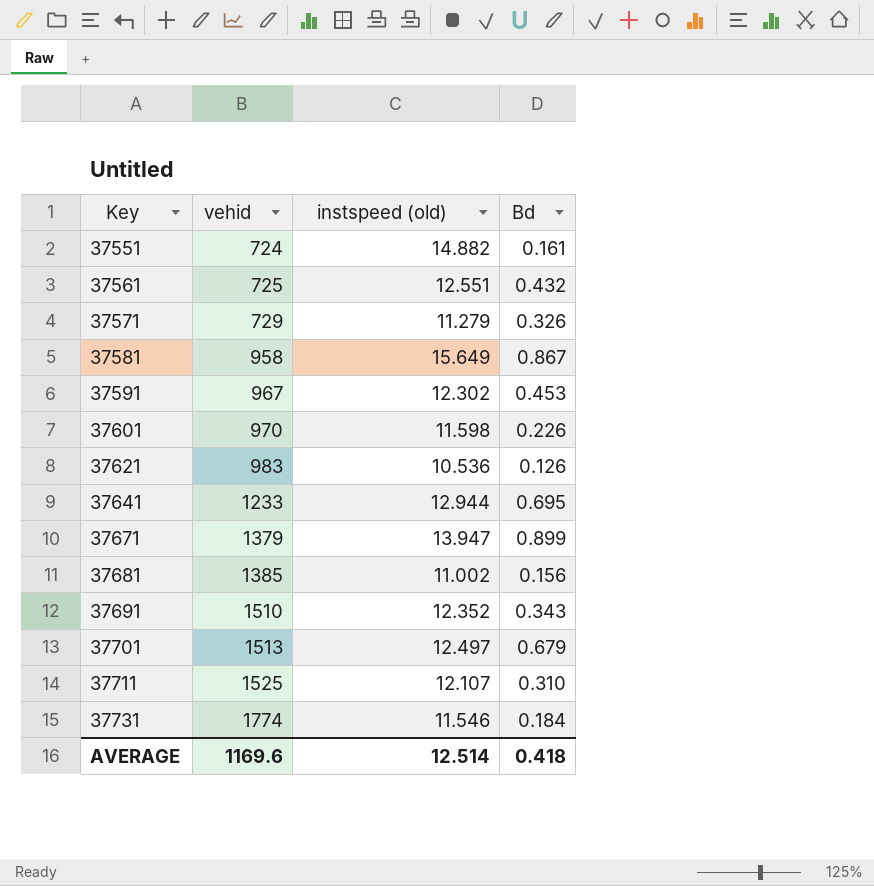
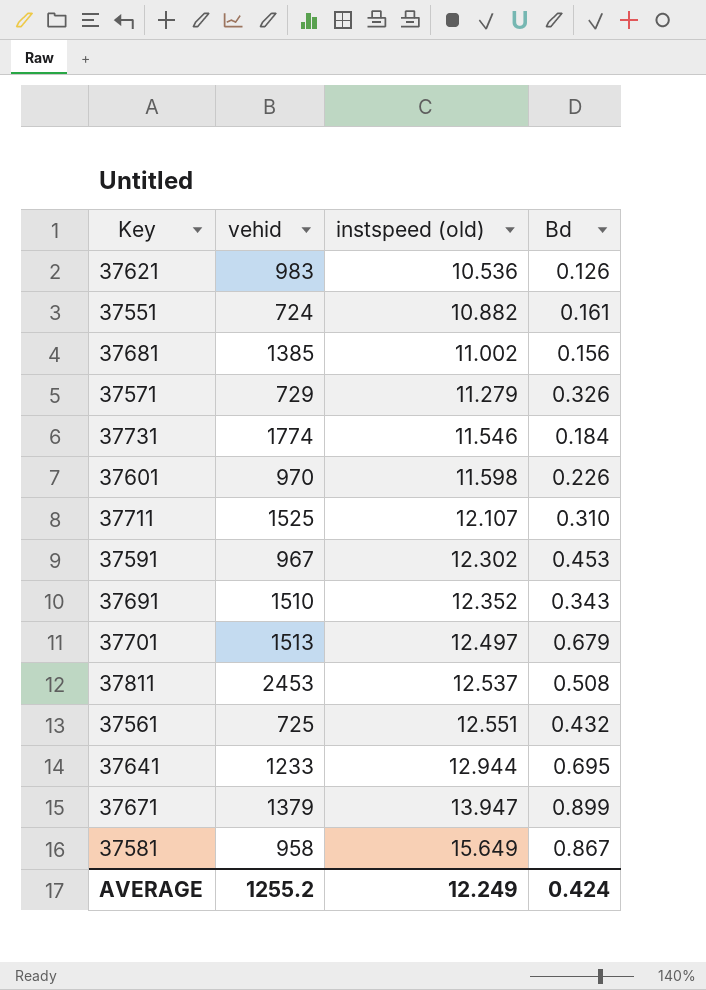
row order: Key ascending -> instspeed (old) ascending
37551 | instspeed (old): 14.882 -> 10.882
row 37811: none -> 2453 | 12.537 | 0.508
AVERAGE | vehid: 1169.6 -> 1255.2
AVERAGE | instspeed (old): 12.514 -> 12.249
AVERAGE | Bd: 0.418 -> 0.424

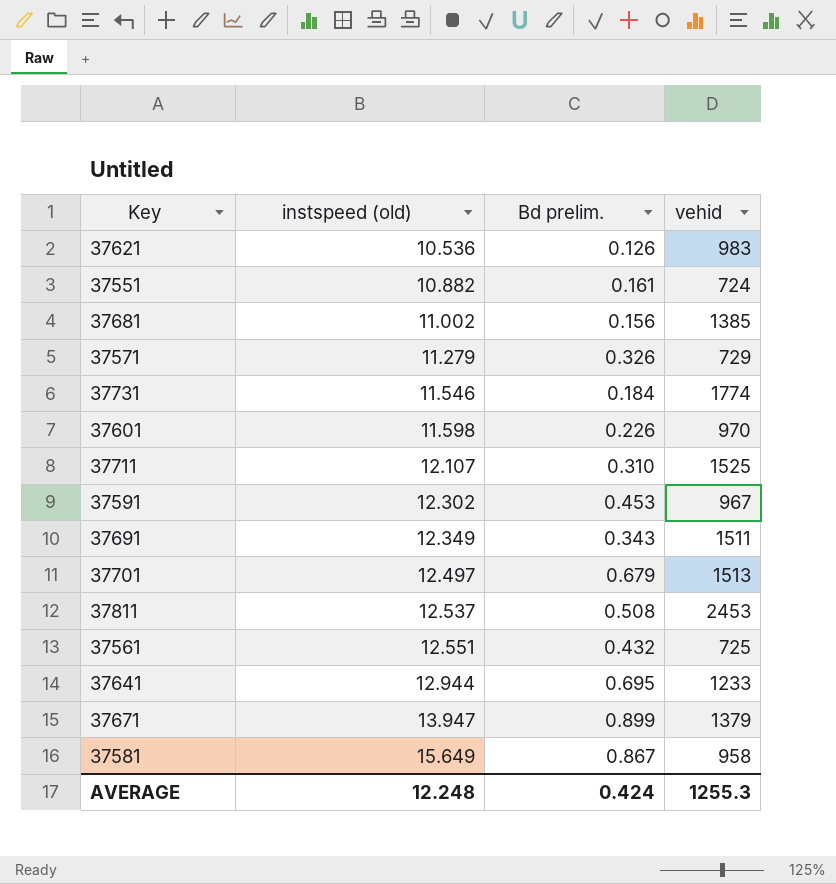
column name: Bd -> Bd prelim.
column vehid | position: 2 -> 4
37691 | instspeed (old): 12.352 -> 12.349
37691 | vehid: 1510 -> 1511
AVERAGE | instspeed (old): 12.249 -> 12.248
AVERAGE | vehid: 1255.2 -> 1255.3

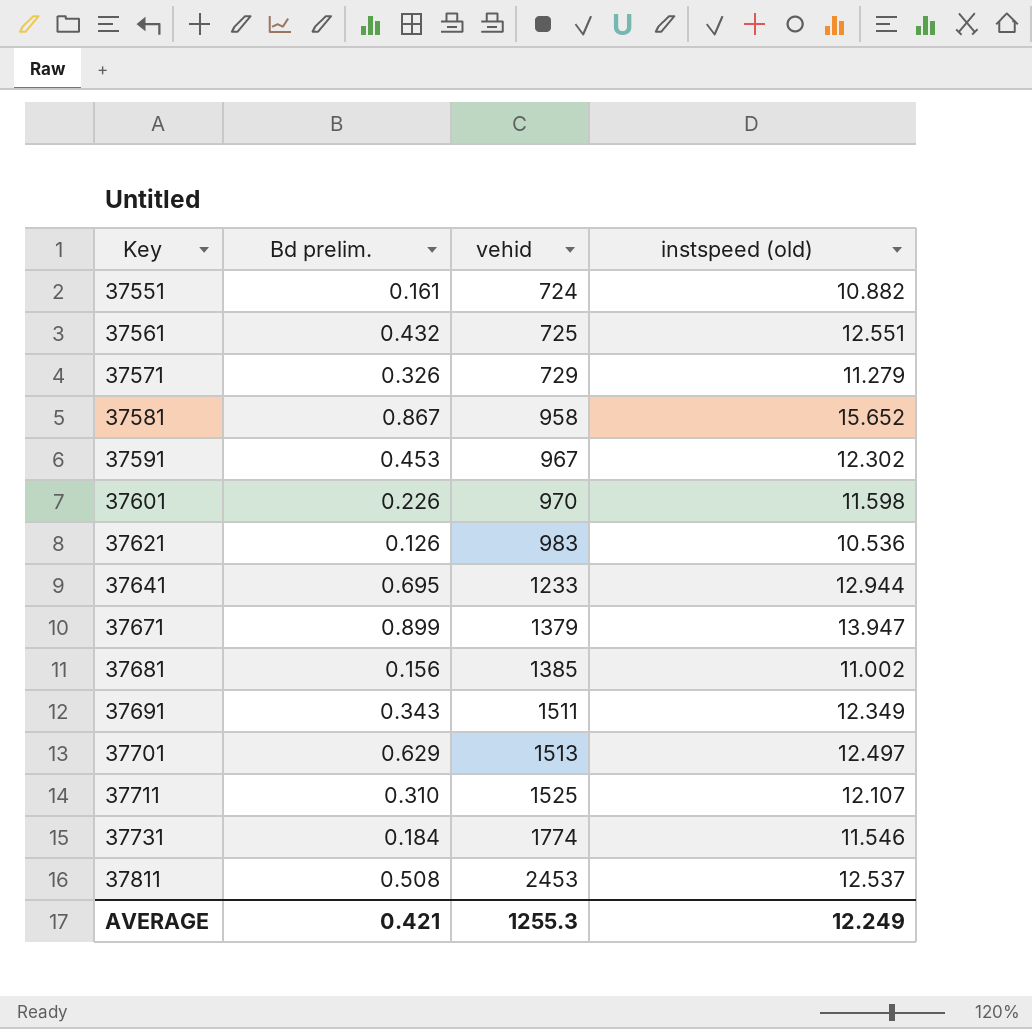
row order: instspeed (old) ascending -> Key ascending
column instspeed (old) | position: 2 -> 4
37581 | instspeed (old): 15.649 -> 15.652
37701 | Bd prelim.: 0.679 -> 0.629
AVERAGE | Bd prelim.: 0.424 -> 0.421
AVERAGE | instspeed (old): 12.248 -> 12.249

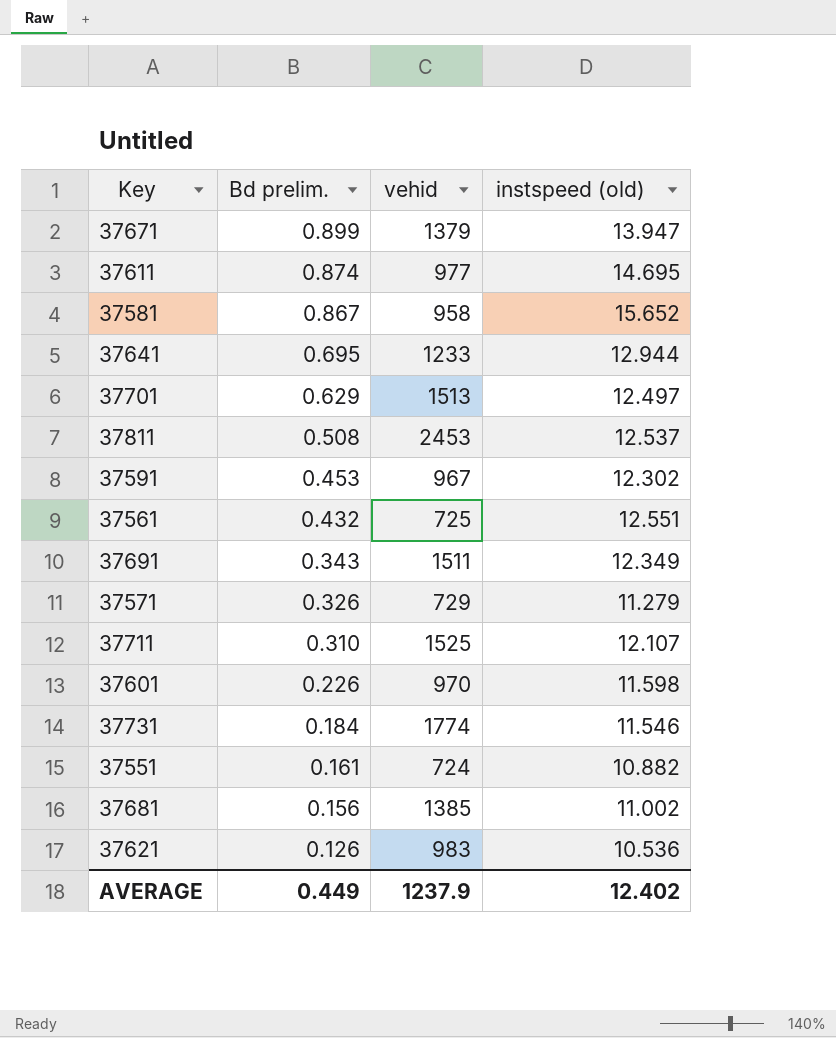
row order: Key ascending -> Bd prelim. descending
row 37611: none -> 0.874 | 977 | 14.695
AVERAGE | Bd prelim.: 0.421 -> 0.449
AVERAGE | vehid: 1255.3 -> 1237.9
AVERAGE | instspeed (old): 12.249 -> 12.402

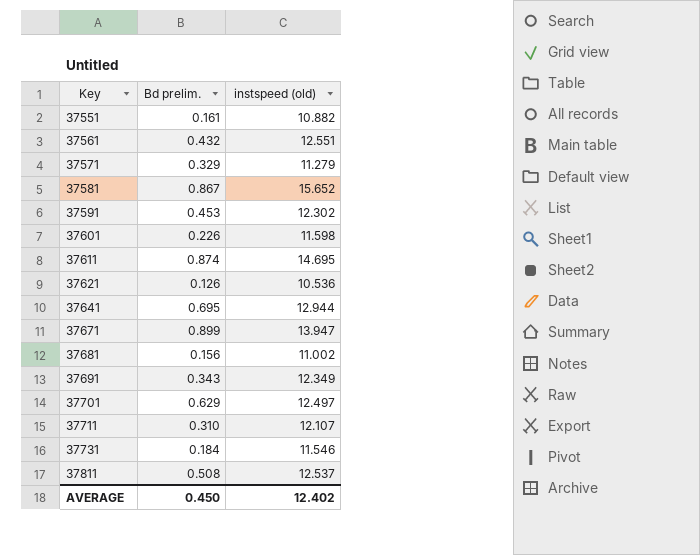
row order: Bd prelim. descending -> Key ascending
column vehid | position: 3 -> none
37571 | Bd prelim.: 0.326 -> 0.329
AVERAGE | Bd prelim.: 0.449 -> 0.450

